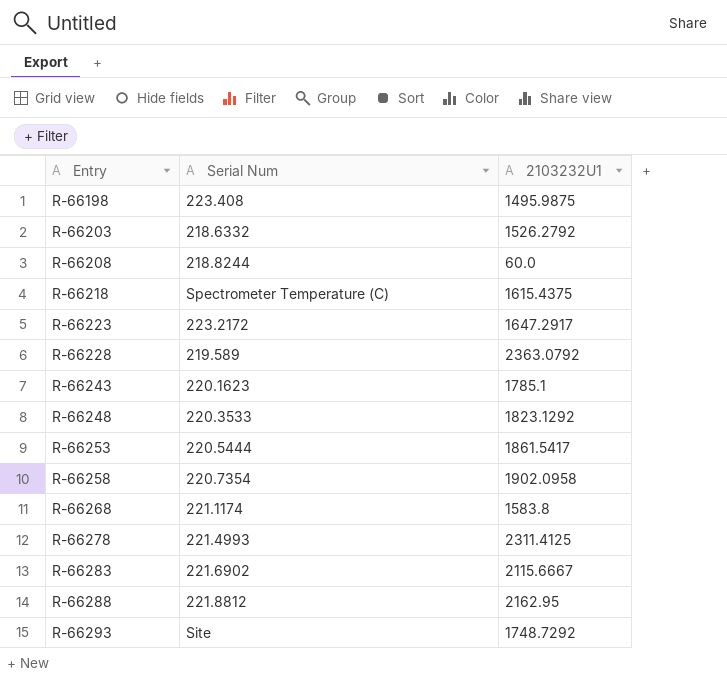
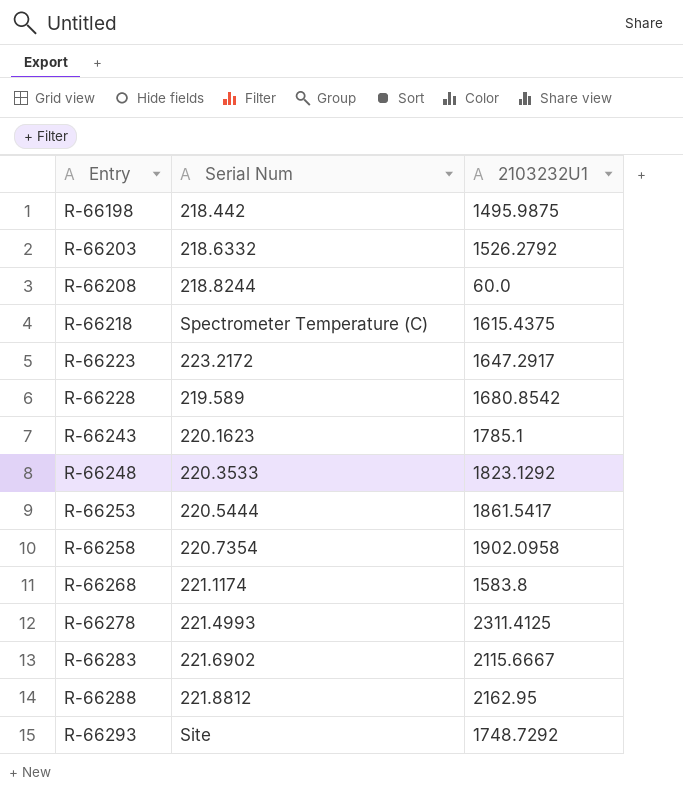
R-66198 | Serial Num: 223.408 -> 218.442
R-66228 | 2103232U1: 2363.0792 -> 1680.8542

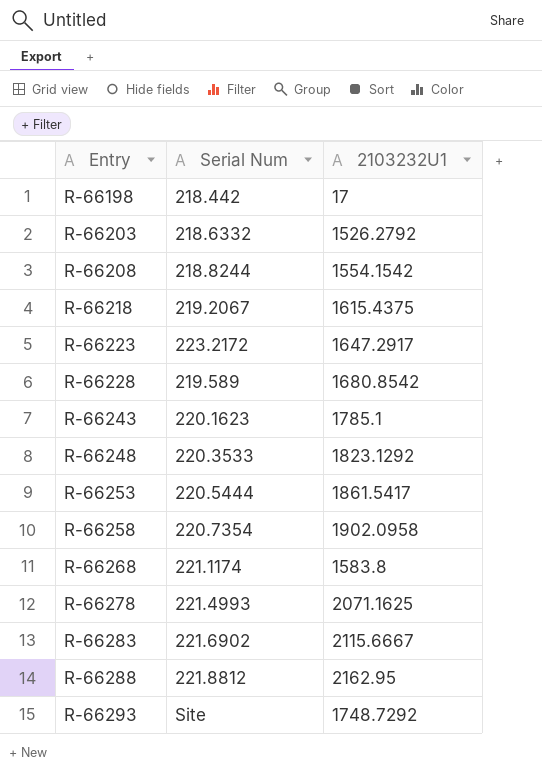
R-66198 | 2103232U1: 1495.9875 -> 17
R-66208 | 2103232U1: 60.0 -> 1554.1542
R-66218 | Serial Num: Spectrometer Temperature (C) -> 219.2067
R-66278 | 2103232U1: 2311.4125 -> 2071.1625

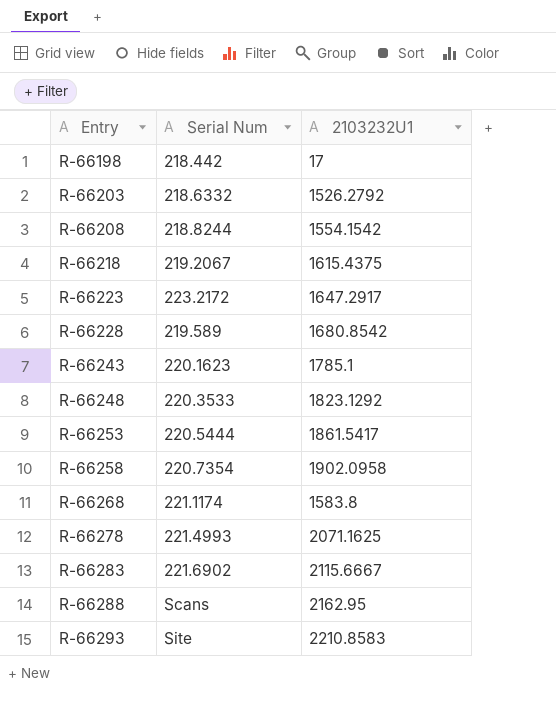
R-66288 | Serial Num: 221.8812 -> Scans
R-66293 | 2103232U1: 1748.7292 -> 2210.8583

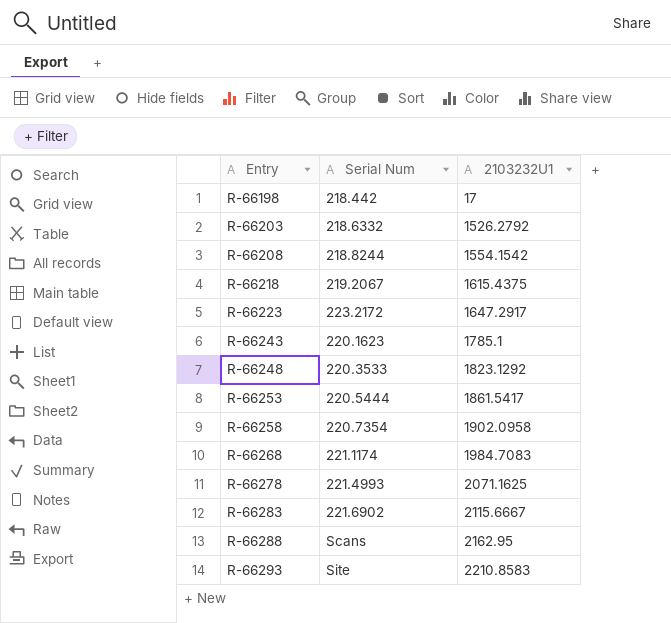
row R-66228: 219.589 | 1680.8542 -> none
R-66268 | 2103232U1: 1583.8 -> 1984.7083

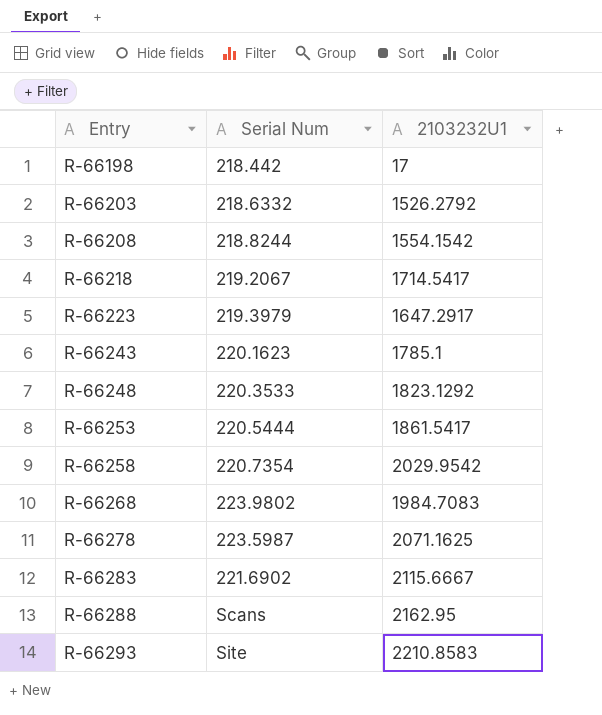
R-66218 | 2103232U1: 1615.4375 -> 1714.5417
R-66223 | Serial Num: 223.2172 -> 219.3979
R-66258 | 2103232U1: 1902.0958 -> 2029.9542
R-66268 | Serial Num: 221.1174 -> 223.9802
R-66278 | Serial Num: 221.4993 -> 223.5987

